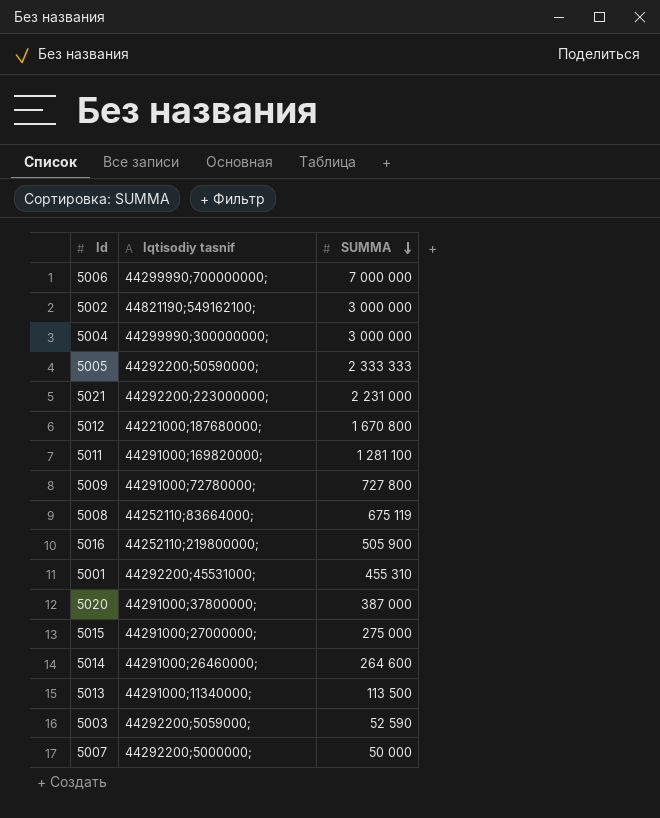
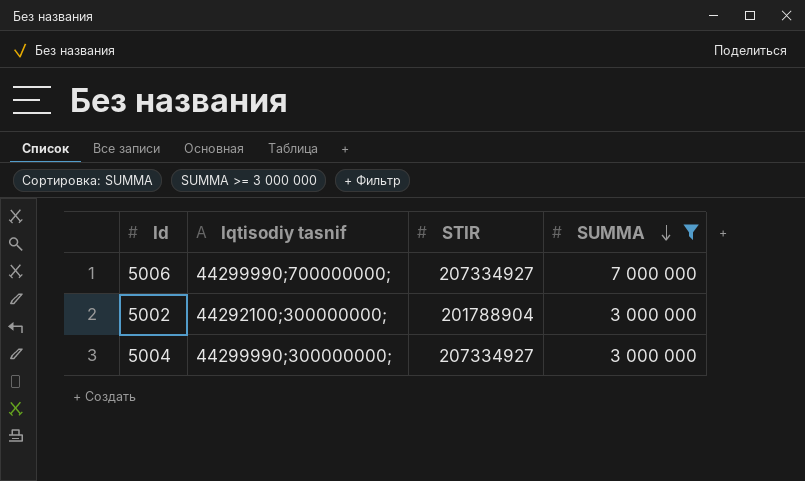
filter: none -> SUMMA >= 3 000 000
column STIR | position: none -> 3
5002 | Iqtisodiy tasnif: 44821190;549162100; -> 44292100;300000000;

